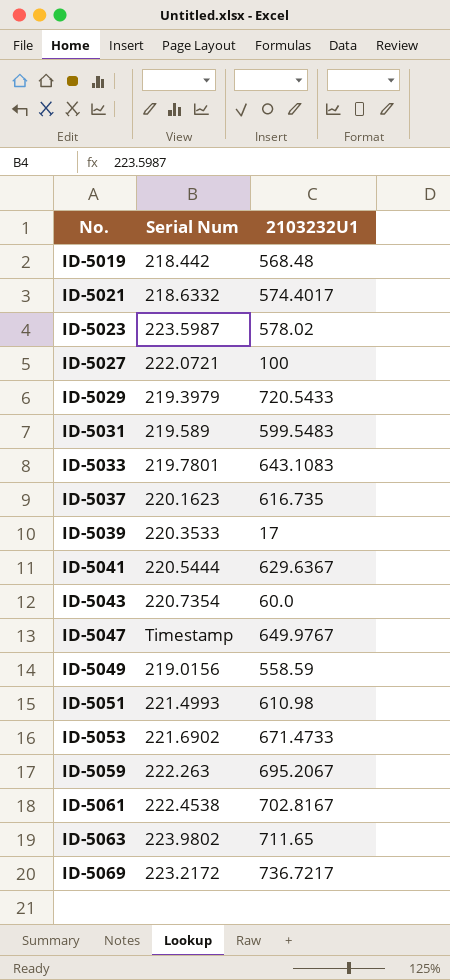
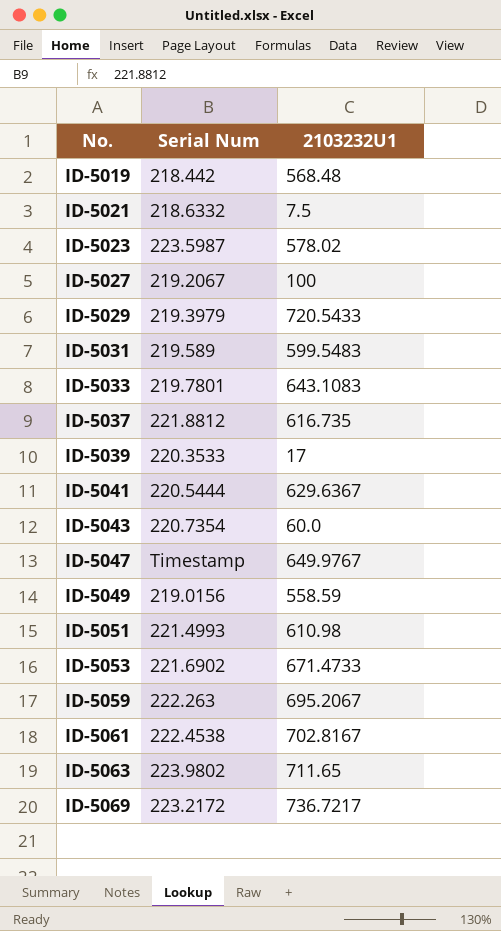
ID-5021 | 2103232U1: 574.4017 -> 7.5
ID-5027 | Serial Num: 222.0721 -> 219.2067
ID-5037 | Serial Num: 220.1623 -> 221.8812

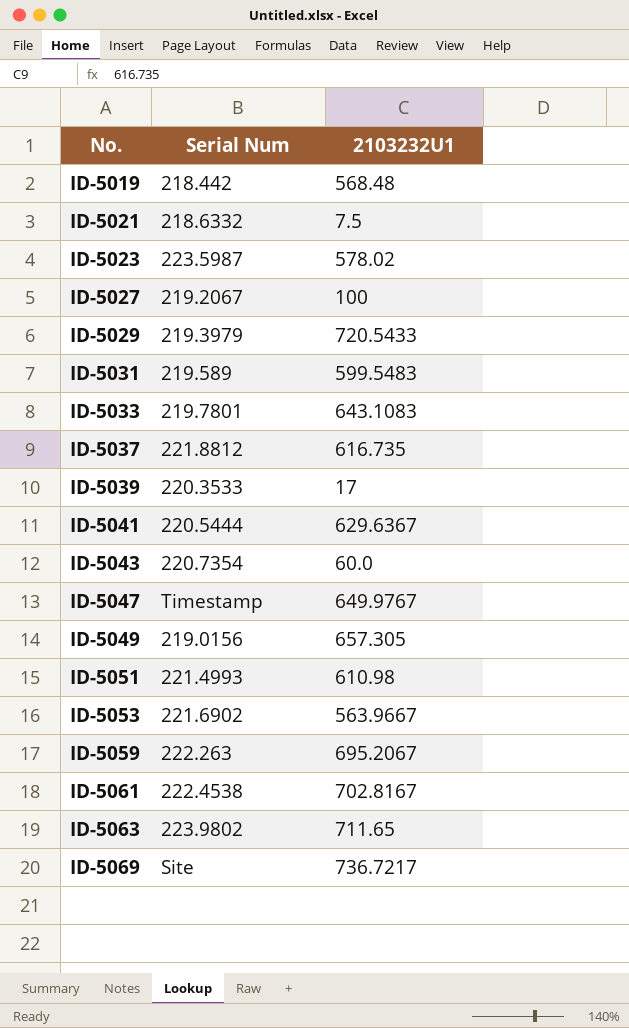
ID-5049 | 2103232U1: 558.59 -> 657.305
ID-5053 | 2103232U1: 671.4733 -> 563.9667
ID-5069 | Serial Num: 223.2172 -> Site

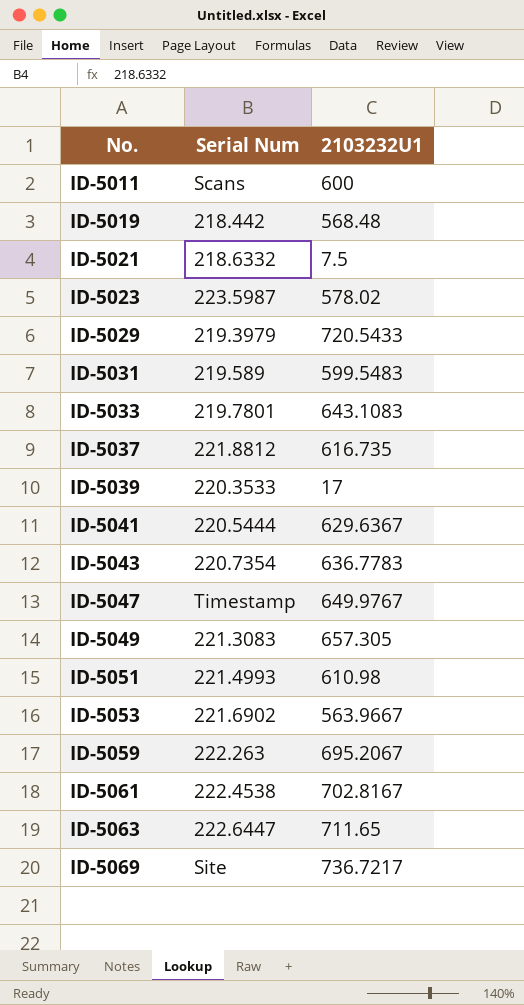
row ID-5027: 219.2067 | 100 -> none
row ID-5011: none -> Scans | 600
ID-5043 | 2103232U1: 60.0 -> 636.7783
ID-5049 | Serial Num: 219.0156 -> 221.3083
ID-5063 | Serial Num: 223.9802 -> 222.6447

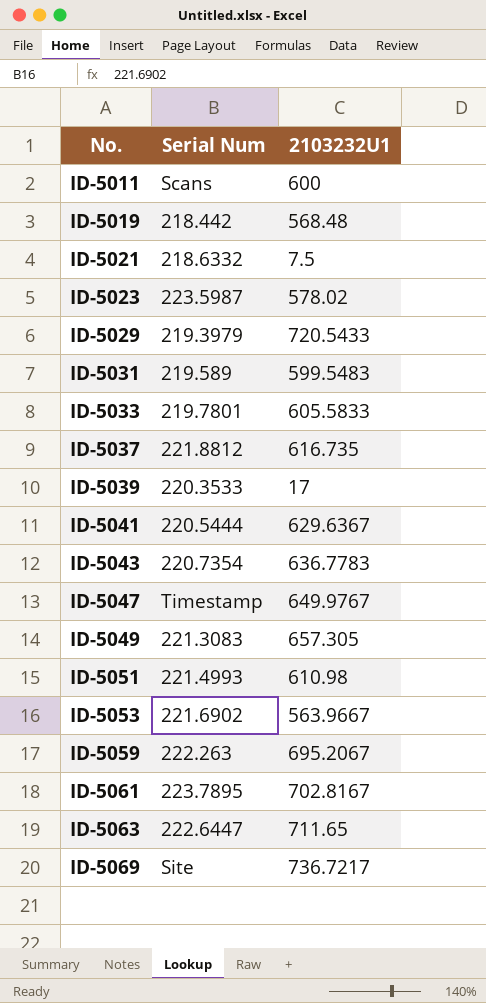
ID-5033 | 2103232U1: 643.1083 -> 605.5833
ID-5061 | Serial Num: 222.4538 -> 223.7895

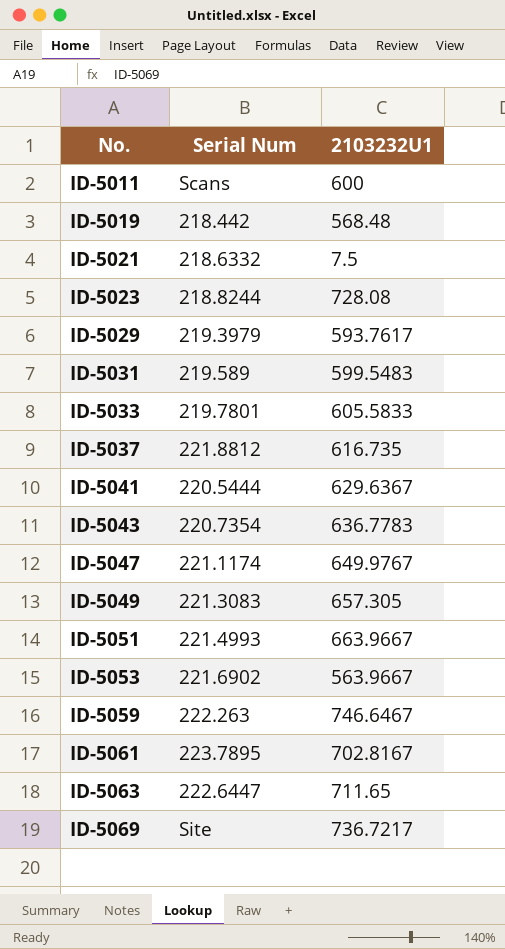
row ID-5039: 220.3533 | 17 -> none
ID-5023 | Serial Num: 223.5987 -> 218.8244
ID-5023 | 2103232U1: 578.02 -> 728.08
ID-5029 | 2103232U1: 720.5433 -> 593.7617
ID-5047 | Serial Num: Timestamp -> 221.1174
ID-5051 | 2103232U1: 610.98 -> 663.9667
ID-5059 | 2103232U1: 695.2067 -> 746.6467

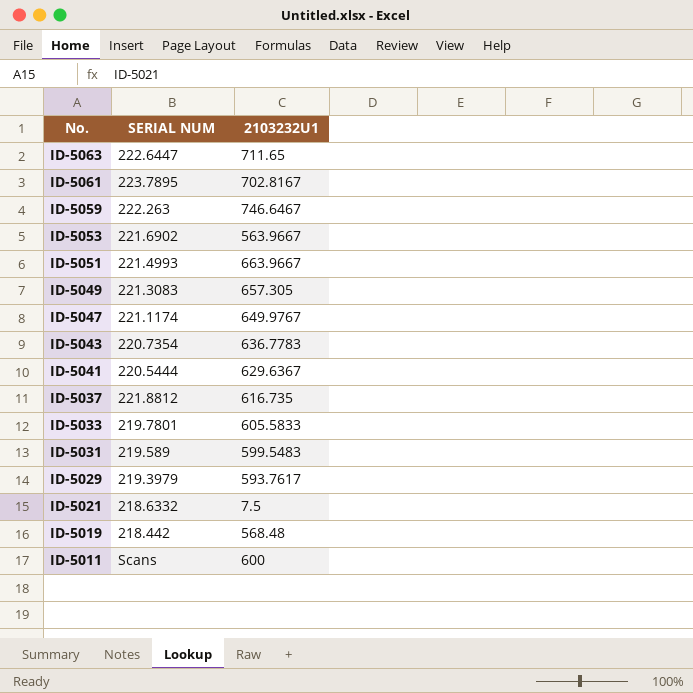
row order: No. ascending -> No. descending
column name: Serial Num -> SERIAL NUM
row ID-5023: 218.8244 | 728.08 -> none
row ID-5069: Site | 736.7217 -> none

